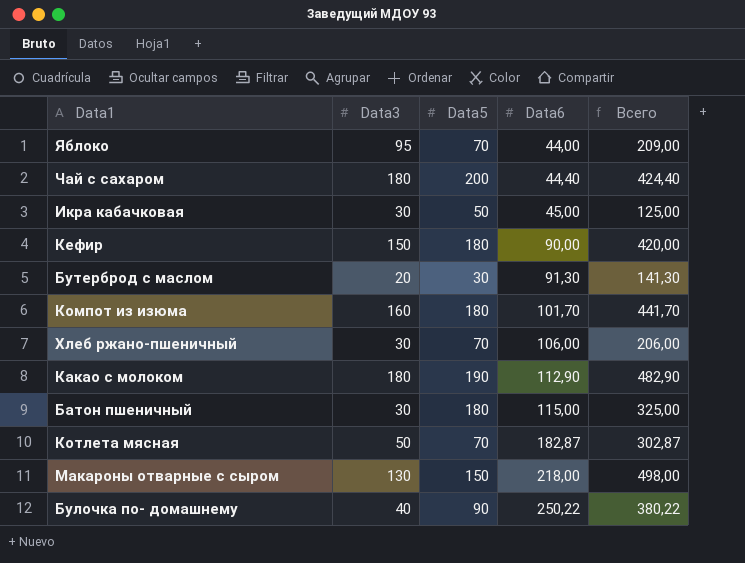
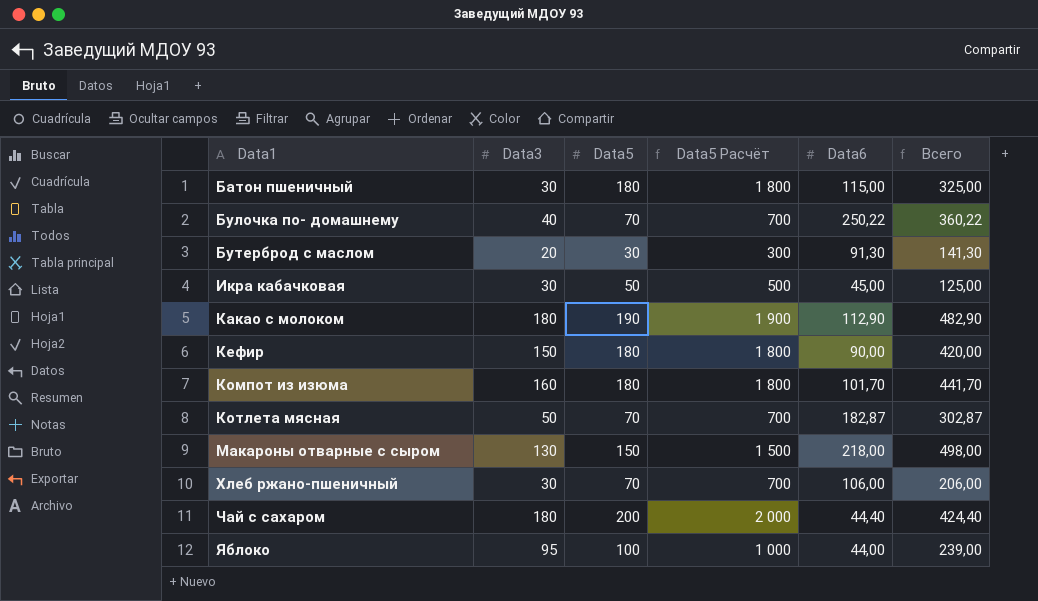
row order: Data6 ascending -> Data1 ascending
column Data5 Расчёт | formula: none -> [Data5] * 10
Булочка по- домашнему | Data5: 90 -> 70
Булочка по- домашнему | Всего: 380,22 -> 360,22
Яблоко | Data5: 70 -> 100
Яблоко | Всего: 209,00 -> 239,00

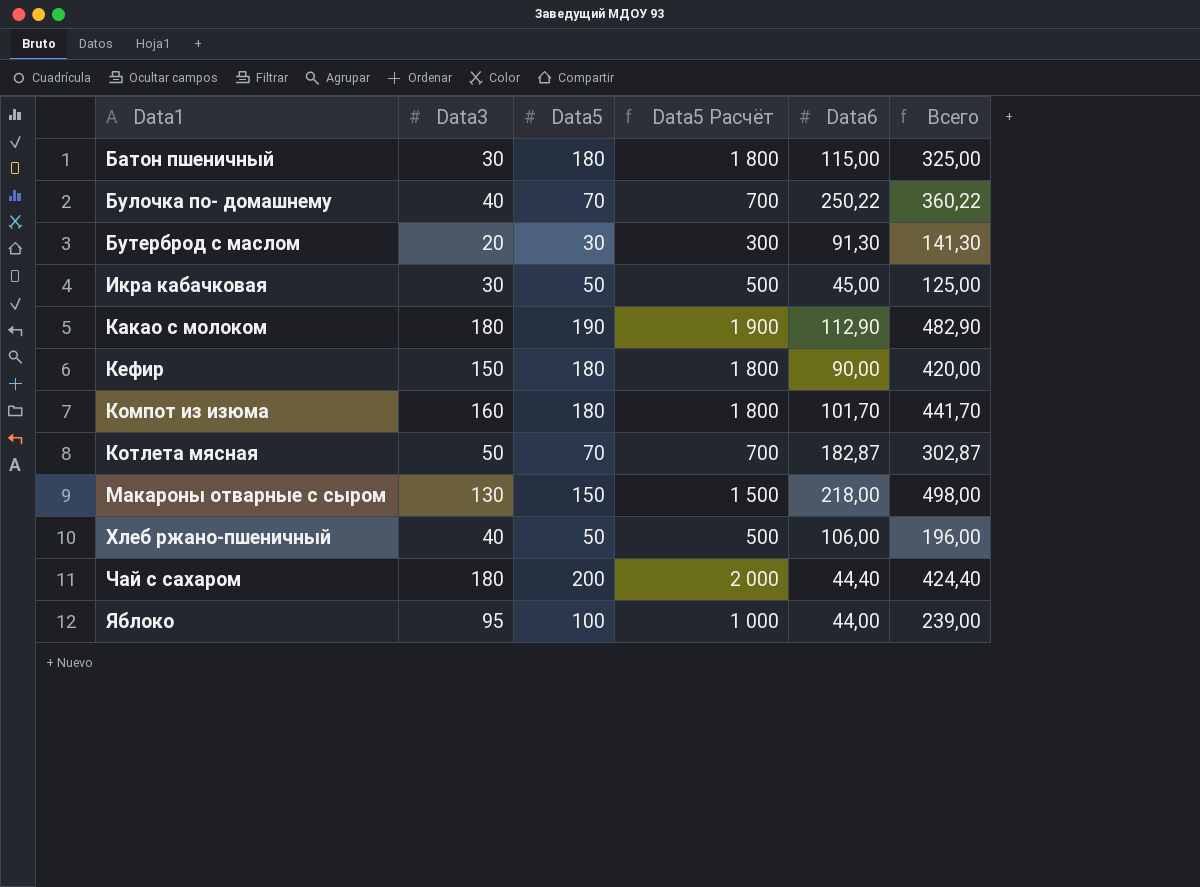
Хлеб ржано-пшеничный | Data3: 30 -> 40
Хлеб ржано-пшеничный | Data5: 70 -> 50
Хлеб ржано-пшеничный | Data5 Расчёт: 700 -> 500
Хлеб ржано-пшеничный | Всего: 206,00 -> 196,00

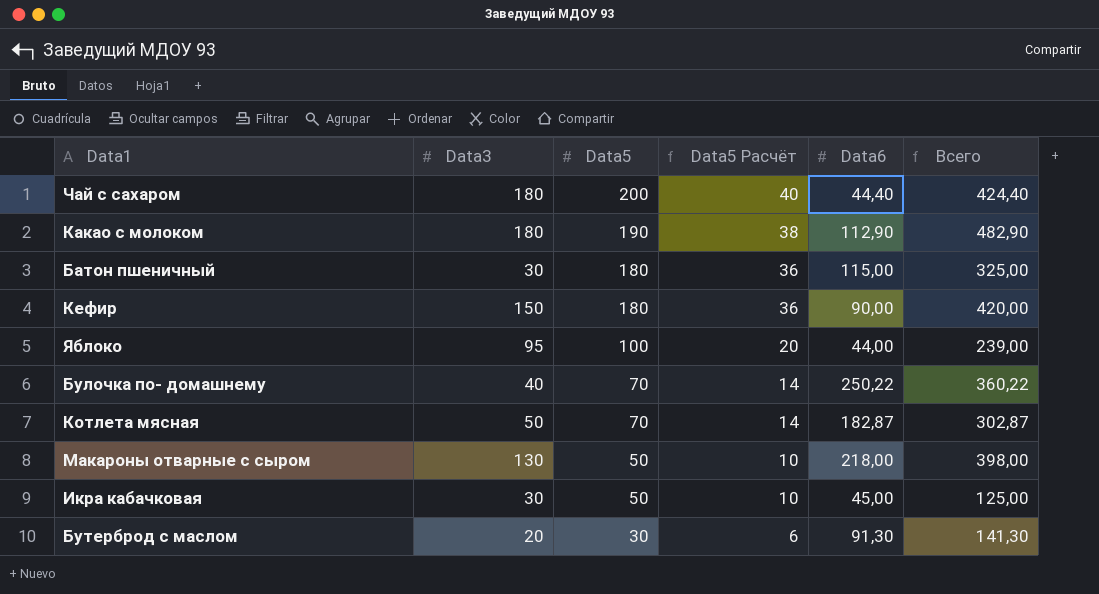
row order: Data1 ascending -> Data5 descending
column Data5 Расчёт | formula: [Data5] * 10 -> [Data5] * 0,2
row Компот из изюма: 160 | 180 | 1 800 | 101,70 | 441,70 -> none
row Хлеб ржано-пшеничный: 40 | 50 | 500 | 106,00 | 196,00 -> none
Макароны отварные с сыром | Data5: 150 -> 50
Макароны отварные с сыром | Всего: 498,00 -> 398,00

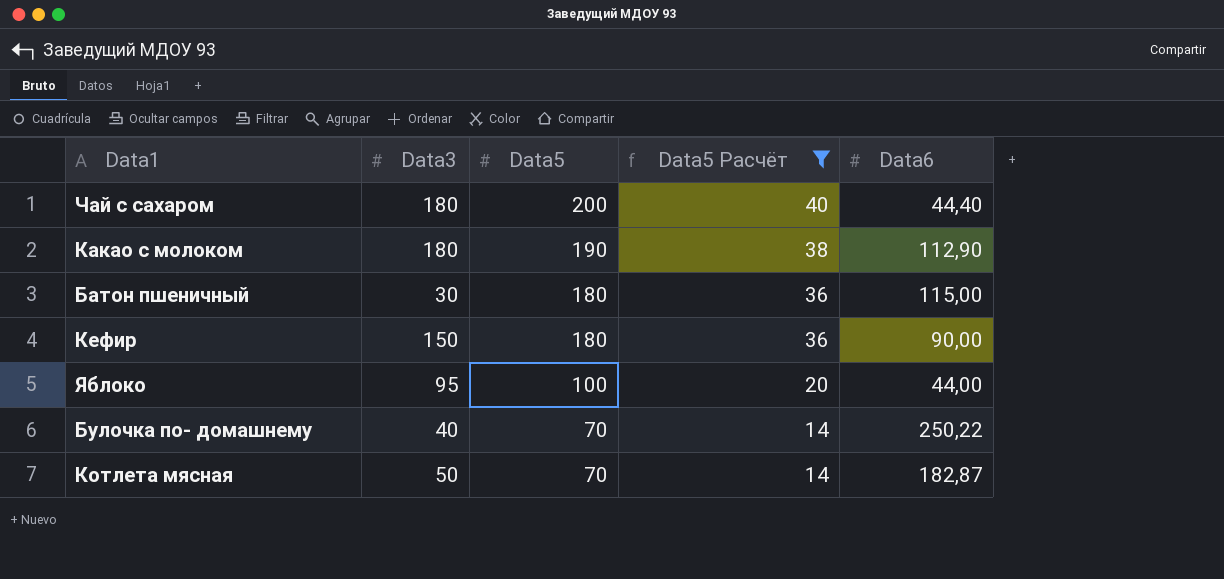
filter: none -> Data5 Расчёт >= 14
column Всего | formula: [Data3] + [Data5] + [Data6] -> none

